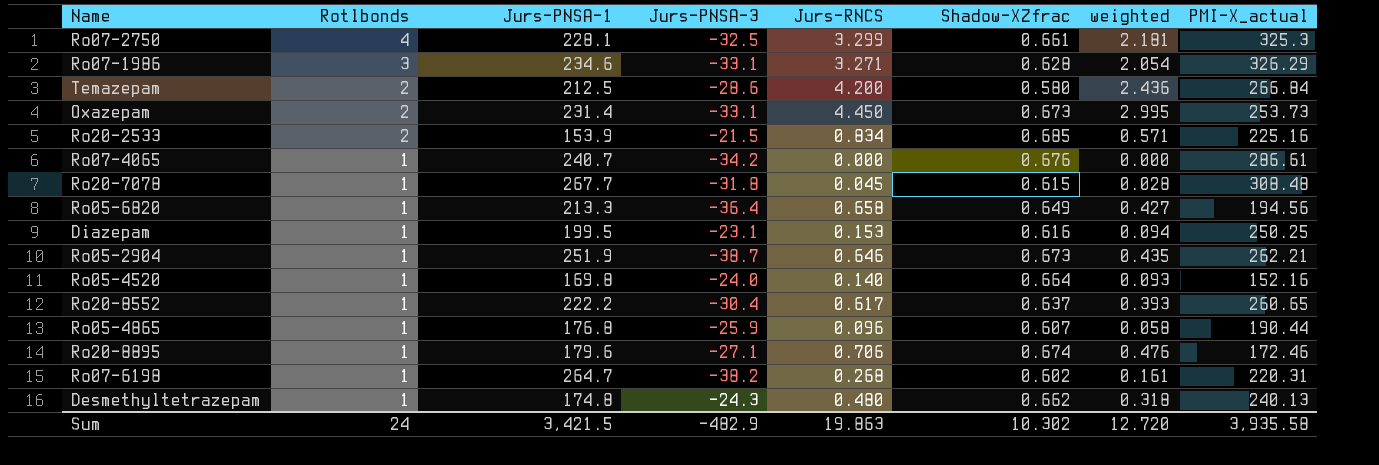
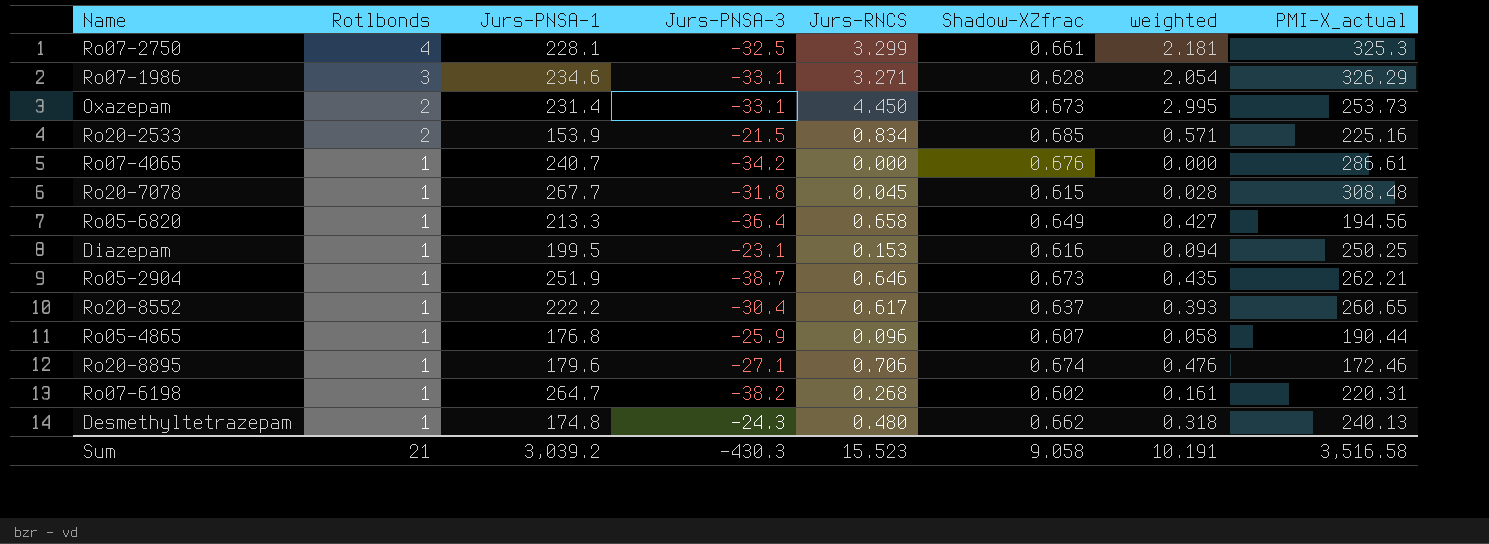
row Temazepam: 2 | 212.5 | -28.6 | 4.200 | 0.580 | 2.436 | 266.84 -> none
row Ro05-4520: 1 | 169.8 | -24.0 | 0.140 | 0.664 | 0.093 | 152.16 -> none
Sum | Rotlbonds: 24 -> 21
Sum | Jurs-PNSA-1: 3,421.5 -> 3,039.2
Sum | Jurs-PNSA-3: -482.9 -> -430.3
Sum | Jurs-RNCS: 19.863 -> 15.523
Sum | Shadow-XZfrac: 10.302 -> 9.058
Sum | weighted: 12.720 -> 10.191
Sum | PMI-X_actual: 3,935.58 -> 3,516.58

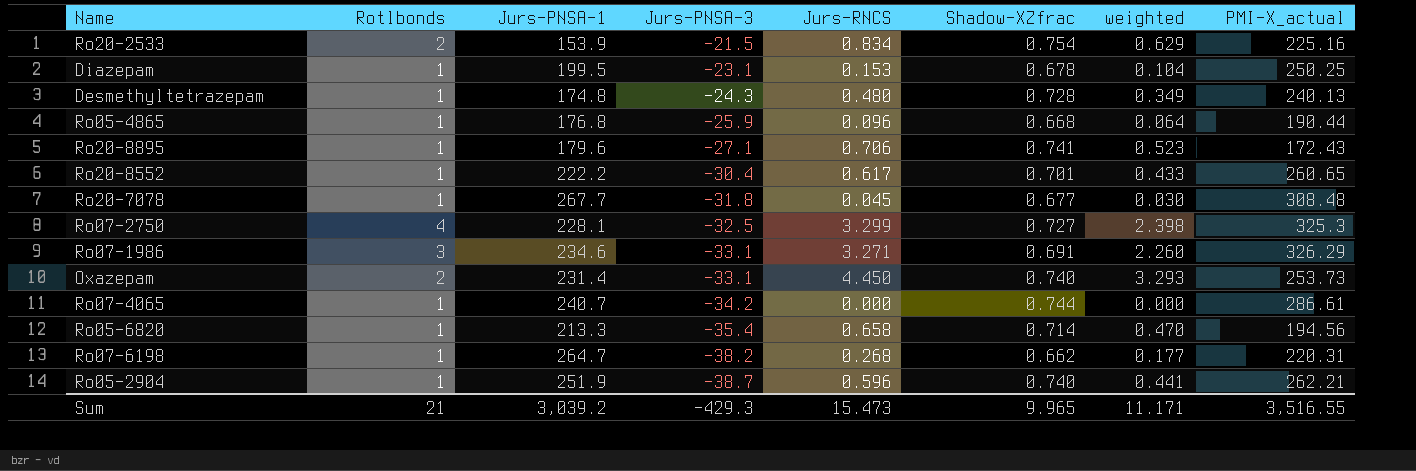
row order: Rotlbonds descending -> Jurs-PNSA-3 descending
Ro20-2533 | Shadow-XZfrac: 0.685 -> 0.754
Ro20-2533 | weighted: 0.571 -> 0.629
Diazepam | Shadow-XZfrac: 0.616 -> 0.678
Diazepam | weighted: 0.094 -> 0.104
Desmethyltetrazepam | Shadow-XZfrac: 0.662 -> 0.728
Desmethyltetrazepam | weighted: 0.318 -> 0.349
Ro05-4865 | Shadow-XZfrac: 0.607 -> 0.668
Ro05-4865 | weighted: 0.058 -> 0.064
Ro20-8895 | Shadow-XZfrac: 0.674 -> 0.741
Ro20-8895 | weighted: 0.476 -> 0.523
Ro20-8895 | PMI-X_actual: 172.46 -> 172.43
Ro20-8552 | Shadow-XZfrac: 0.637 -> 0.701
Ro20-8552 | weighted: 0.393 -> 0.433
Ro20-7078 | Shadow-XZfrac: 0.615 -> 0.677
Ro20-7078 | weighted: 0.028 -> 0.030
Ro07-2750 | Shadow-XZfrac: 0.661 -> 0.727
Ro07-2750 | weighted: 2.181 -> 2.398
Ro07-1986 | Shadow-XZfrac: 0.628 -> 0.691
Ro07-1986 | weighted: 2.054 -> 2.260
Oxazepam | Shadow-XZfrac: 0.673 -> 0.740
Oxazepam | weighted: 2.995 -> 3.293
Ro07-4065 | Shadow-XZfrac: 0.676 -> 0.744
Ro05-6820 | Jurs-PNSA-3: -36.4 -> -35.4
Ro05-6820 | Shadow-XZfrac: 0.649 -> 0.714
Ro05-6820 | weighted: 0.427 -> 0.470
Ro07-6198 | Shadow-XZfrac: 0.602 -> 0.662
Ro07-6198 | weighted: 0.161 -> 0.177
Ro05-2904 | Jurs-RNCS: 0.646 -> 0.596
Ro05-2904 | Shadow-XZfrac: 0.673 -> 0.740
Ro05-2904 | weighted: 0.435 -> 0.441
Sum | Jurs-PNSA-3: -430.3 -> -429.3
Sum | Jurs-RNCS: 15.523 -> 15.473
Sum | Shadow-XZfrac: 9.058 -> 9.965
Sum | weighted: 10.191 -> 11.171
Sum | PMI-X_actual: 3,516.58 -> 3,516.55

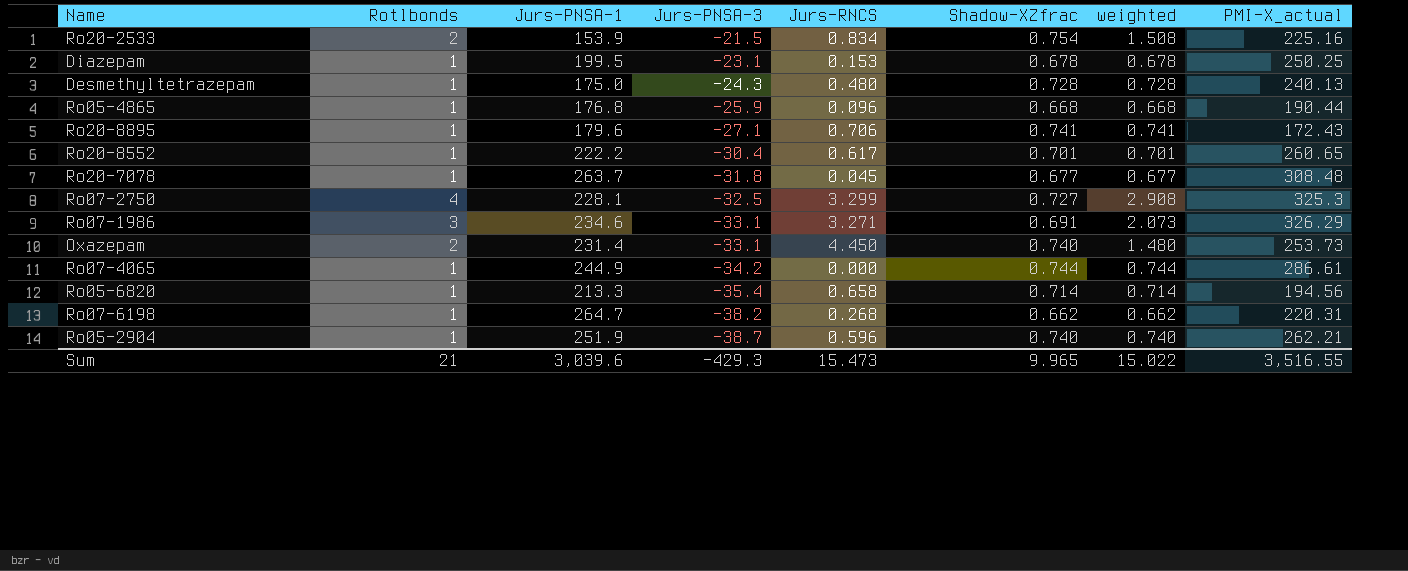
column weighted | formula: [Jurs-RNCS] * [Shadow-XZfrac] -> [Rotlbonds] * [Shadow-XZfrac]
Desmethyltetrazepam | Jurs-PNSA-1: 174.8 -> 175.0
Ro20-7078 | Jurs-PNSA-1: 267.7 -> 263.7
Ro07-4065 | Jurs-PNSA-1: 240.7 -> 244.9
Sum | Jurs-PNSA-1: 3,039.2 -> 3,039.6
Sum | weighted: 11.171 -> 15.022

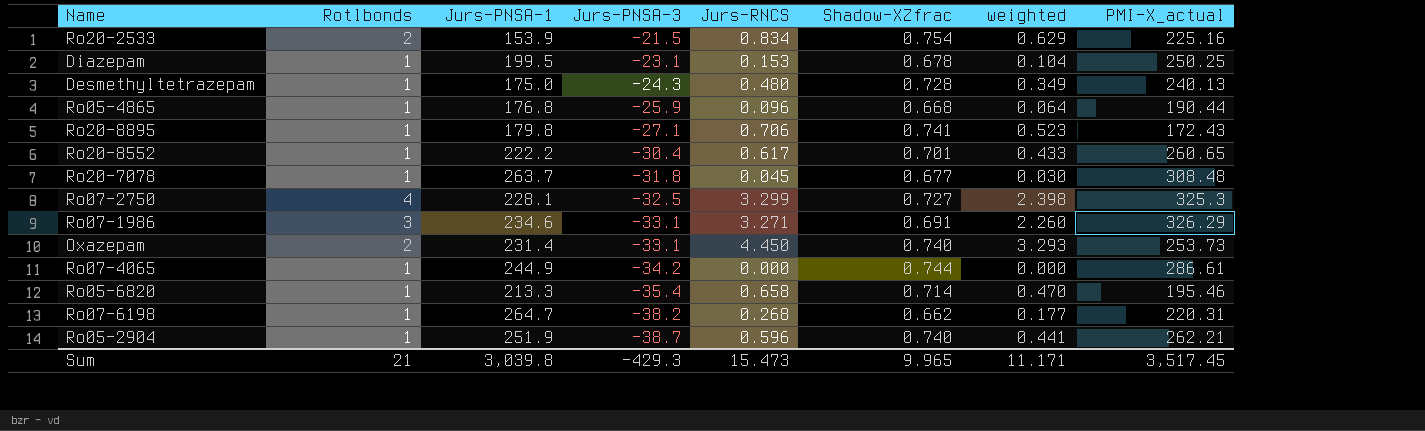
column weighted | formula: [Rotlbonds] * [Shadow-XZfrac] -> [Jurs-RNCS] * [Shadow-XZfrac]
Ro20-8895 | Jurs-PNSA-1: 179.6 -> 179.8
Ro05-6820 | PMI-X_actual: 194.56 -> 195.46
Sum | Jurs-PNSA-1: 3,039.6 -> 3,039.8
Sum | weighted: 15.022 -> 11.171
Sum | PMI-X_actual: 3,516.55 -> 3,517.45

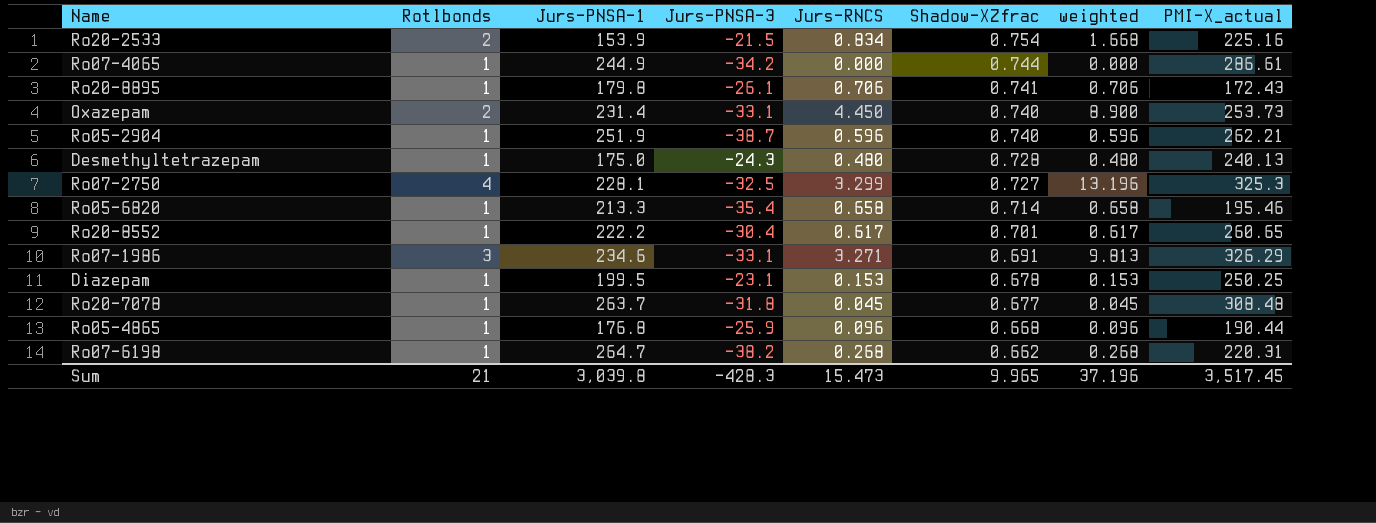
row order: Jurs-PNSA-3 descending -> Shadow-XZfrac descending
column weighted | formula: [Jurs-RNCS] * [Shadow-XZfrac] -> [Rotlbonds] * [Jurs-RNCS]
Ro20-8895 | Jurs-PNSA-3: -27.1 -> -26.1
Sum | Jurs-PNSA-3: -429.3 -> -428.3
Sum | weighted: 11.171 -> 37.196

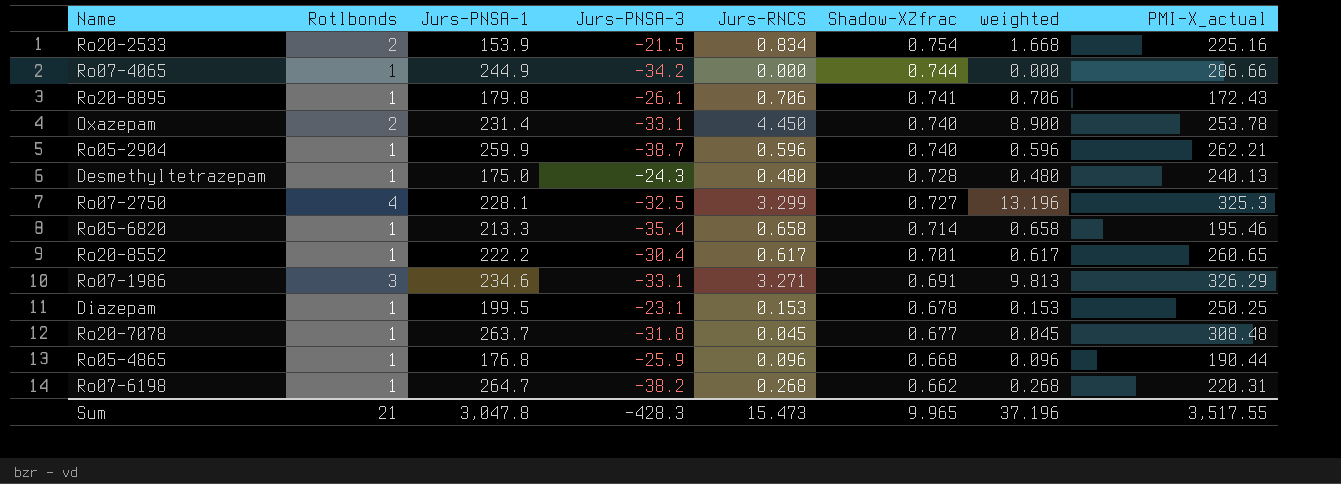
Ro07-4065 | PMI-X_actual: 286.61 -> 286.66
Oxazepam | PMI-X_actual: 253.73 -> 253.78
Ro05-2904 | Jurs-PNSA-1: 251.9 -> 259.9
Sum | Jurs-PNSA-1: 3,039.8 -> 3,047.8
Sum | PMI-X_actual: 3,517.45 -> 3,517.55

